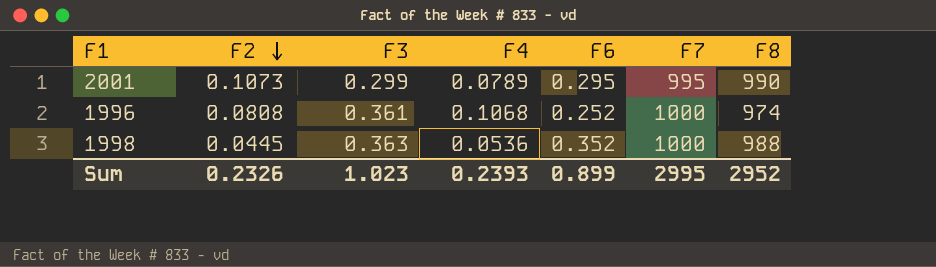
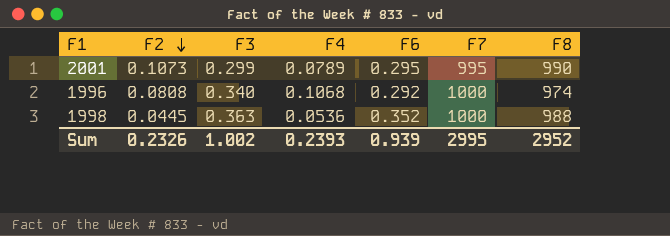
1996 | F3: 0.361 -> 0.340
1996 | F6: 0.252 -> 0.292
Sum | F3: 1.023 -> 1.002
Sum | F6: 0.899 -> 0.939

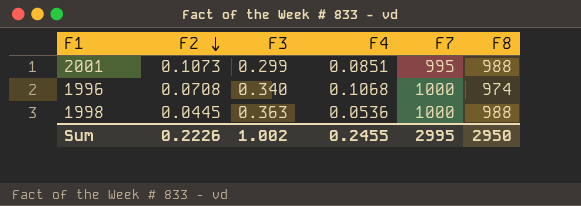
column F6 | position: 5 -> none
2001 | F4: 0.0789 -> 0.0851
2001 | F8: 990 -> 988
1996 | F2: 0.0808 -> 0.0708
Sum | F2: 0.2326 -> 0.2226
Sum | F4: 0.2393 -> 0.2455
Sum | F8: 2952 -> 2950

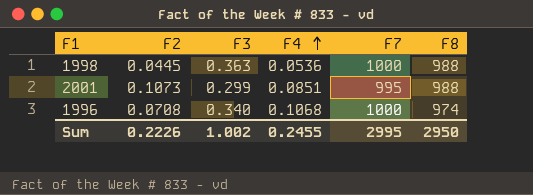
row order: F2 descending -> F4 ascending

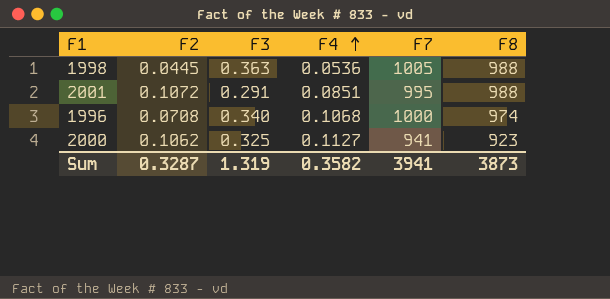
1998 | F7: 1000 -> 1005
2001 | F2: 0.1073 -> 0.1072
2001 | F3: 0.299 -> 0.291
row 2000: none -> 0.1062 | 0.325 | 0.1127 | 941 | 923
Sum | F2: 0.2226 -> 0.3287
Sum | F3: 1.002 -> 1.319
Sum | F4: 0.2455 -> 0.3582
Sum | F7: 2995 -> 3941
Sum | F8: 2950 -> 3873

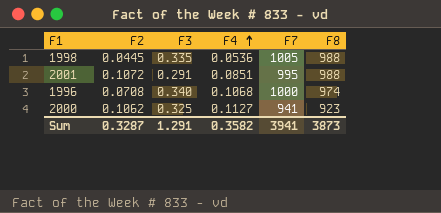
1998 | F3: 0.363 -> 0.335
Sum | F3: 1.319 -> 1.291

